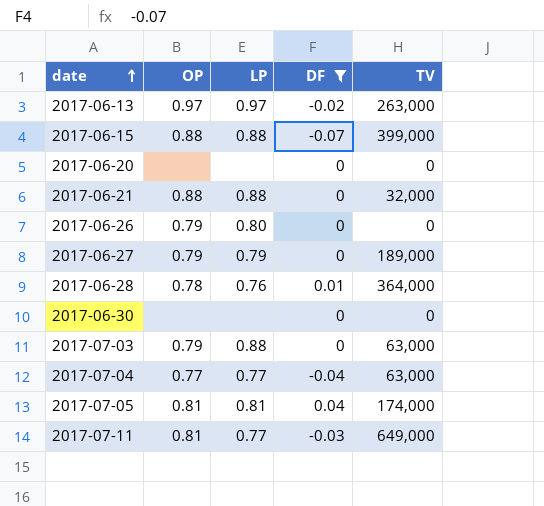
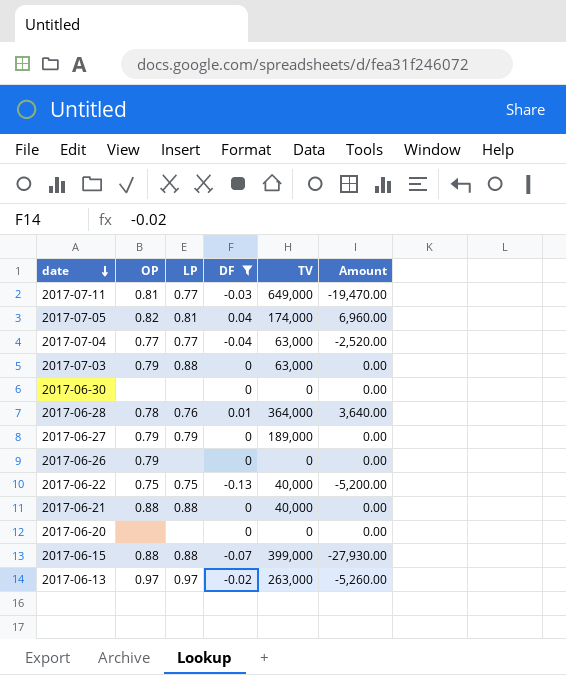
row order: date ascending -> date descending
column Amount | formula: none -> [DF] * [TV]
2017-07-05 | OP: 0.81 -> 0.82
2017-06-26 | LP: 0.80 -> none
row 2017-06-22: none -> 0.75 | 0.75 | -0.13 | 40,000 | -5,200.00
2017-06-21 | TV: 32,000 -> 40,000

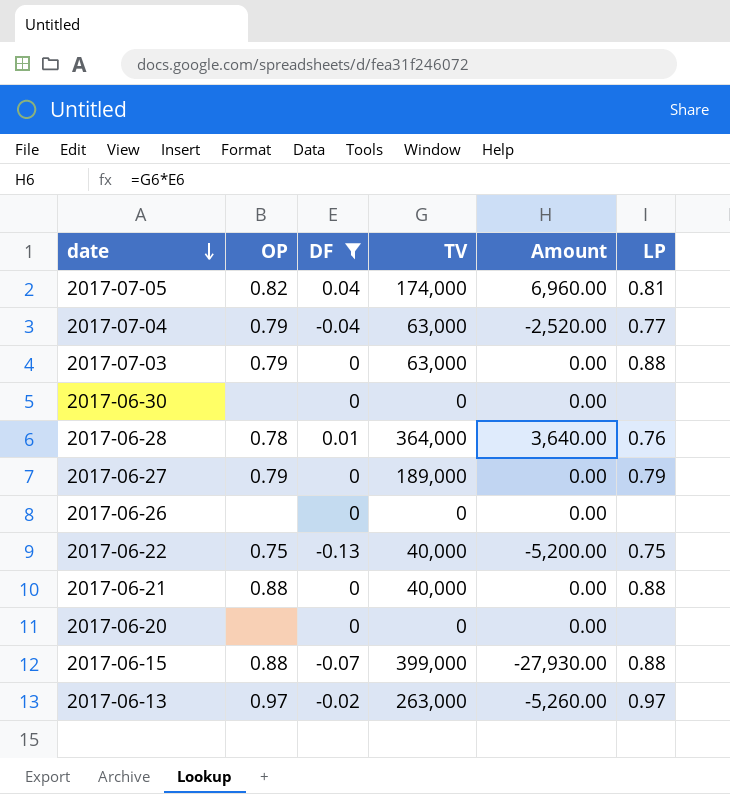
column LP | position: 3 -> 6
row 2017-07-11: 0.81 | 0.77 | -0.03 | 649,000 | -19,470.00 -> none
2017-07-04 | OP: 0.77 -> 0.79
2017-06-26 | OP: 0.79 -> none

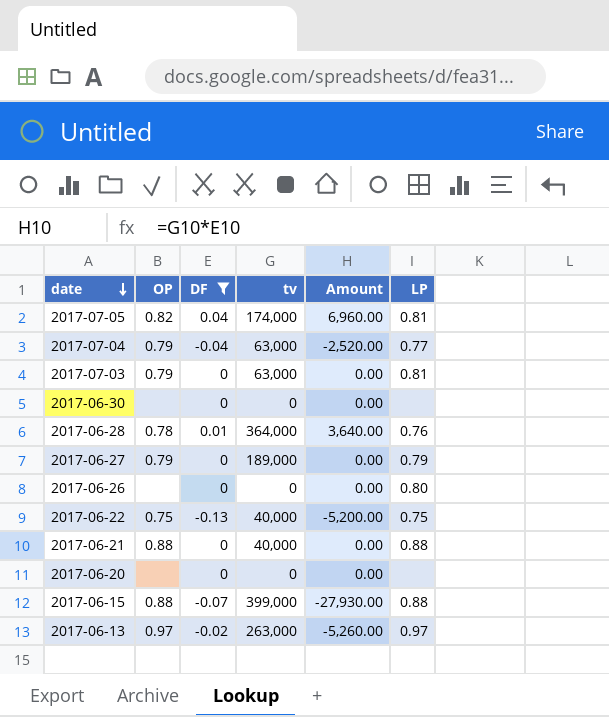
column name: TV -> tv
2017-07-03 | LP: 0.88 -> 0.81
2017-06-26 | LP: none -> 0.80

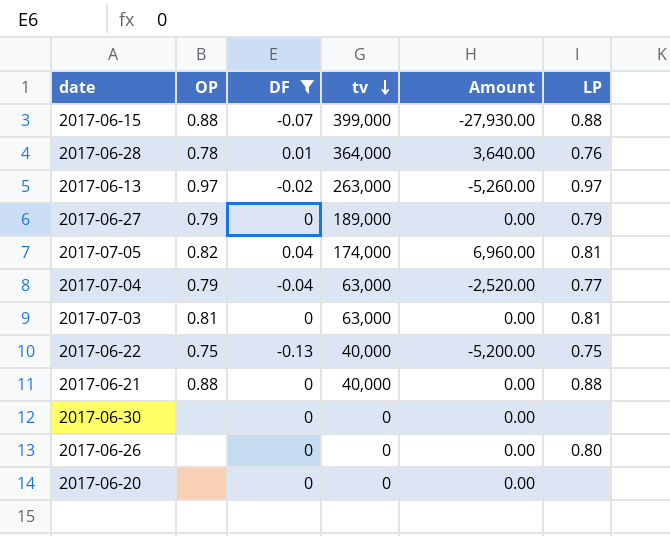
row order: date descending -> tv descending
2017-07-03 | OP: 0.79 -> 0.81

